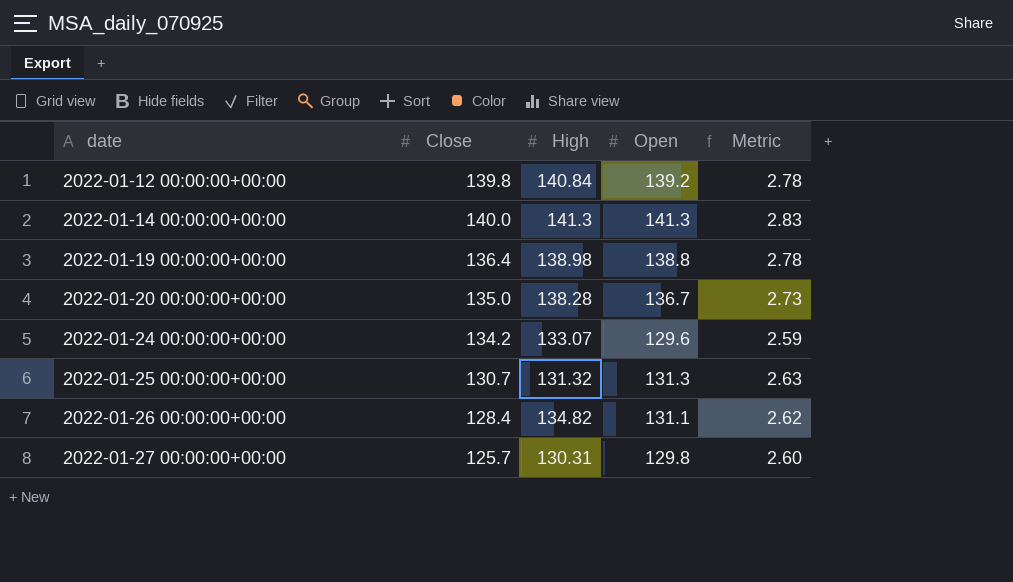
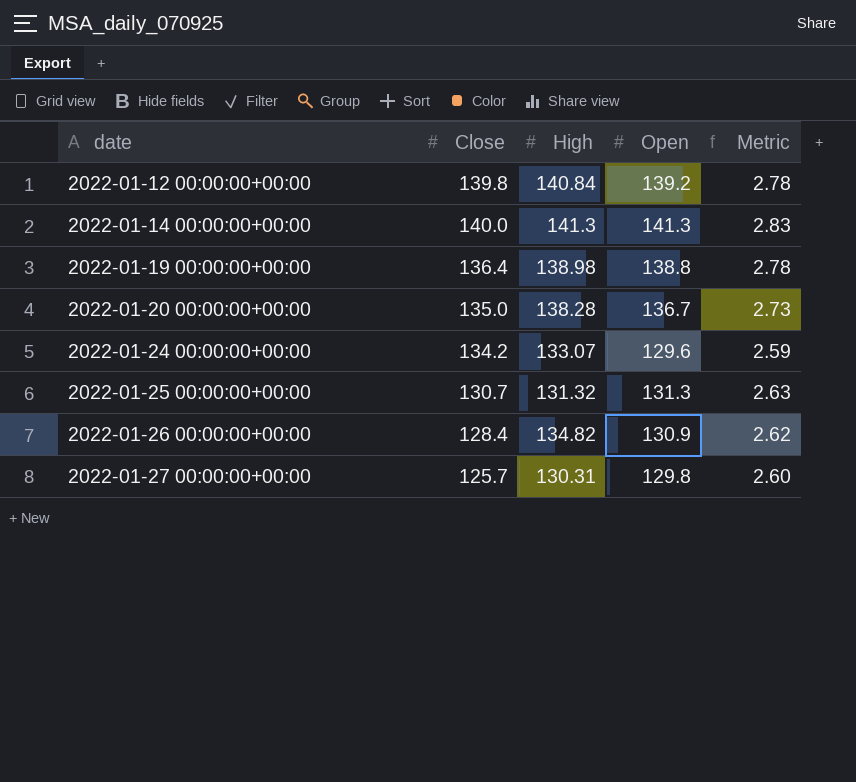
2022-01-26 00:00:00+00:00 | Open: 131.1 -> 130.9

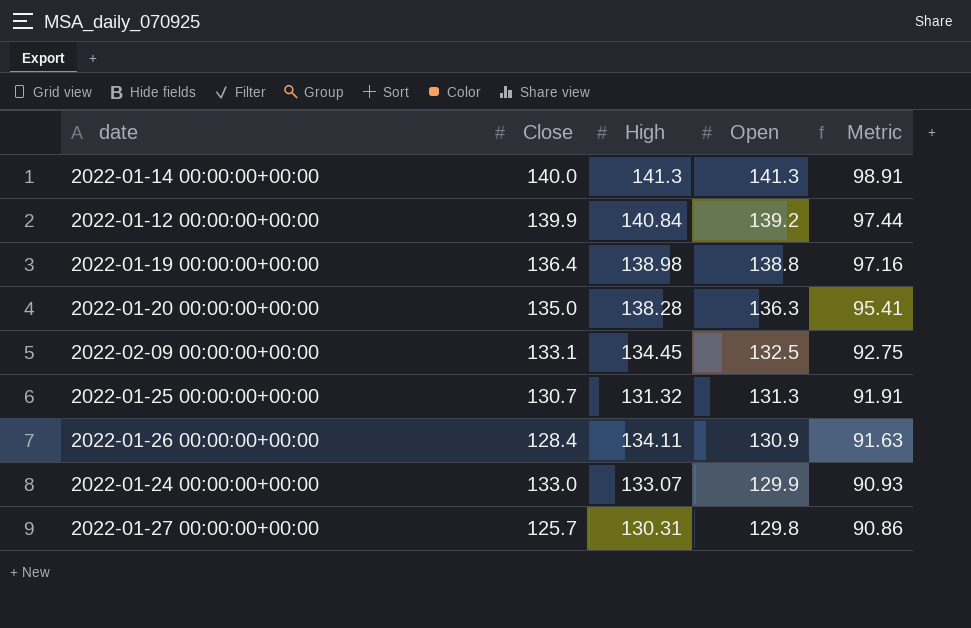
row order: date ascending -> Open descending
column Metric | formula: [Open] * 0.02 -> [Open] * 0.7
2022-01-12 00:00:00+00:00 | Close: 139.8 -> 139.9
2022-01-20 00:00:00+00:00 | Open: 136.7 -> 136.3
row 2022-02-09 00:00:00+00:00: none -> 133.1 | 134.45 | 132.5 | 92.75
2022-01-26 00:00:00+00:00 | High: 134.82 -> 134.11
2022-01-24 00:00:00+00:00 | Close: 134.2 -> 133.0
2022-01-24 00:00:00+00:00 | Open: 129.6 -> 129.9

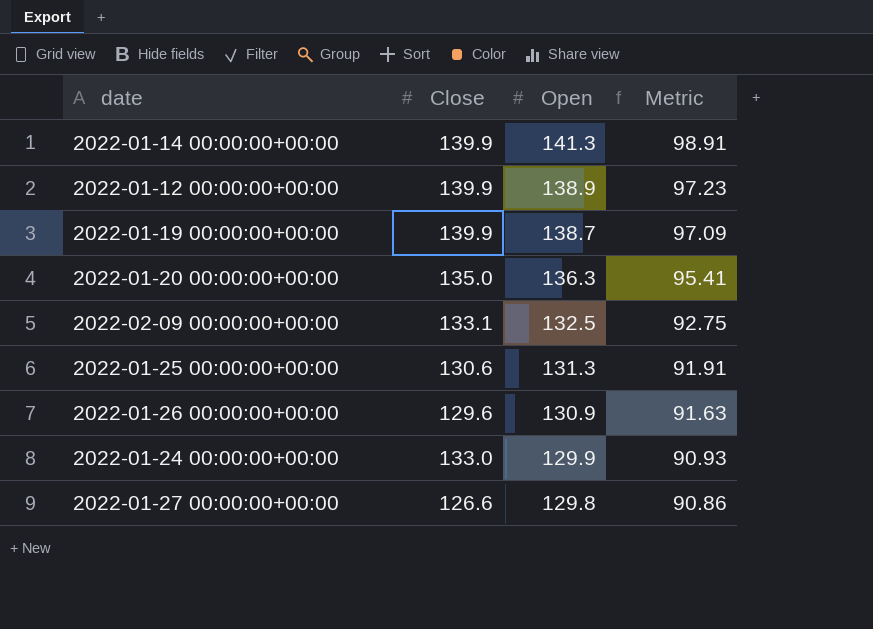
column High | position: 3 -> none
2022-01-14 00:00:00+00:00 | Close: 140.0 -> 139.9
2022-01-12 00:00:00+00:00 | Open: 139.2 -> 138.9
2022-01-12 00:00:00+00:00 | Metric: 97.44 -> 97.23
2022-01-19 00:00:00+00:00 | Close: 136.4 -> 139.9
2022-01-19 00:00:00+00:00 | Open: 138.8 -> 138.7
2022-01-19 00:00:00+00:00 | Metric: 97.16 -> 97.09
2022-01-25 00:00:00+00:00 | Close: 130.7 -> 130.6
2022-01-26 00:00:00+00:00 | Close: 128.4 -> 129.6
2022-01-27 00:00:00+00:00 | Close: 125.7 -> 126.6

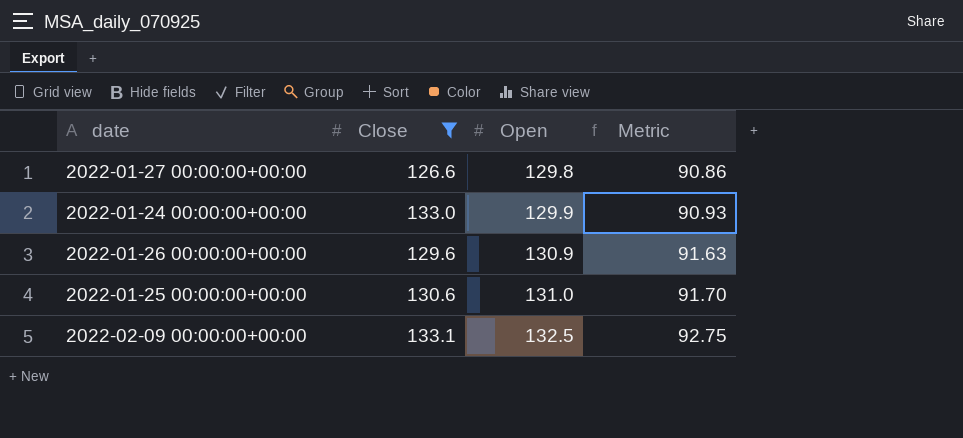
filter: none -> Close <= 133.1
row order: Open descending -> Open ascending
2022-01-25 00:00:00+00:00 | Open: 131.3 -> 131.0
2022-01-25 00:00:00+00:00 | Metric: 91.91 -> 91.70

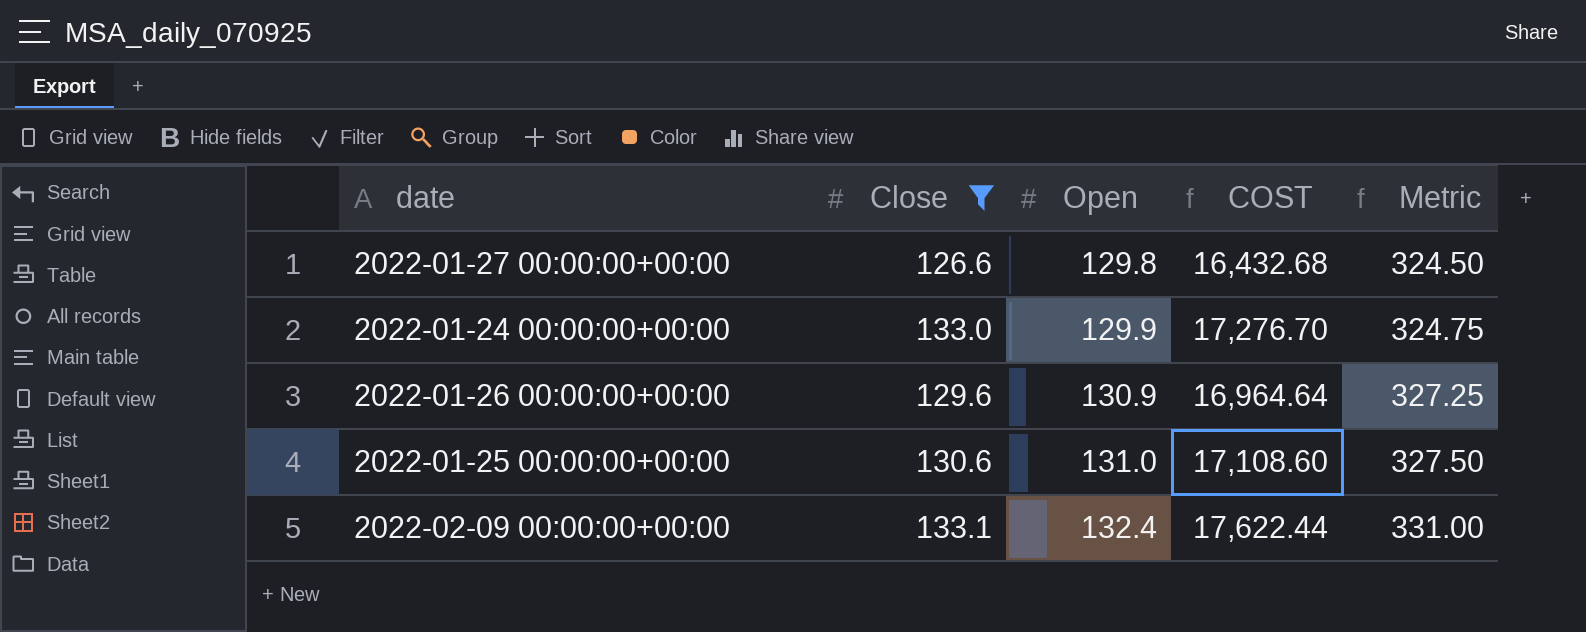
column COST | formula: none -> [Close] * [Open]
column Metric | formula: [Open] * 0.7 -> [Open] * 2.5
2022-02-09 00:00:00+00:00 | Open: 132.5 -> 132.4

